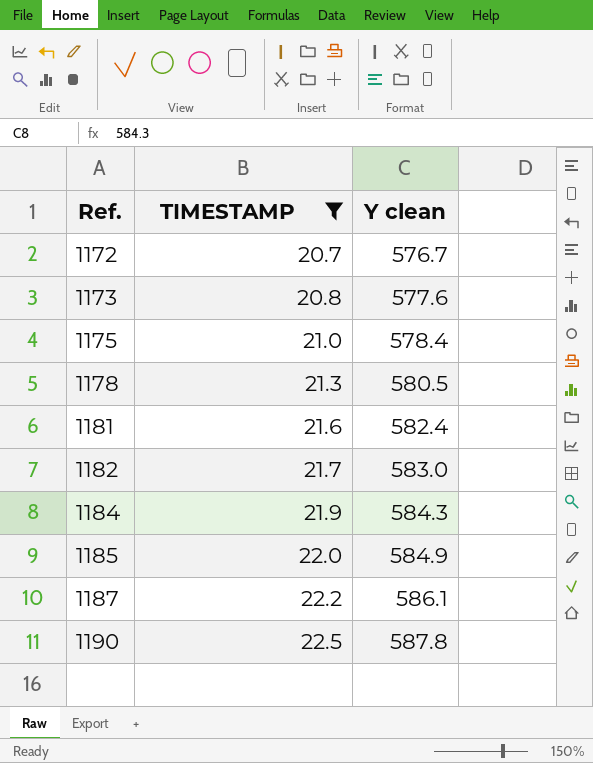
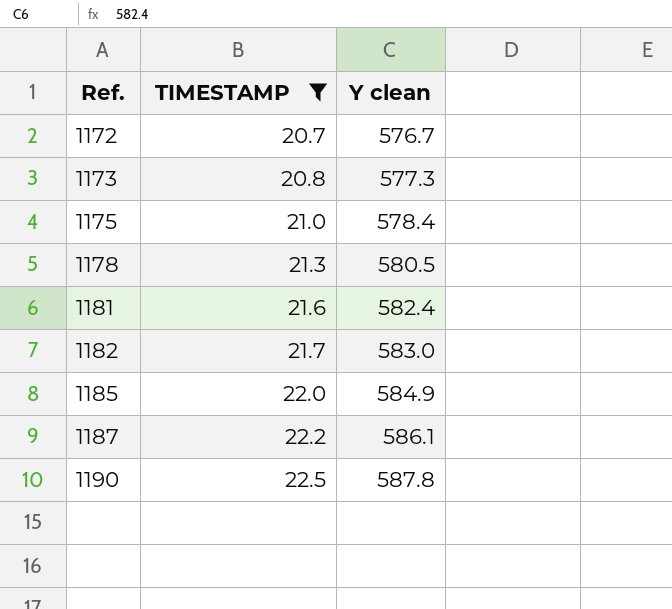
row 1184: 21.9 | 584.3 -> none
1173 | Y clean: 577.6 -> 577.3

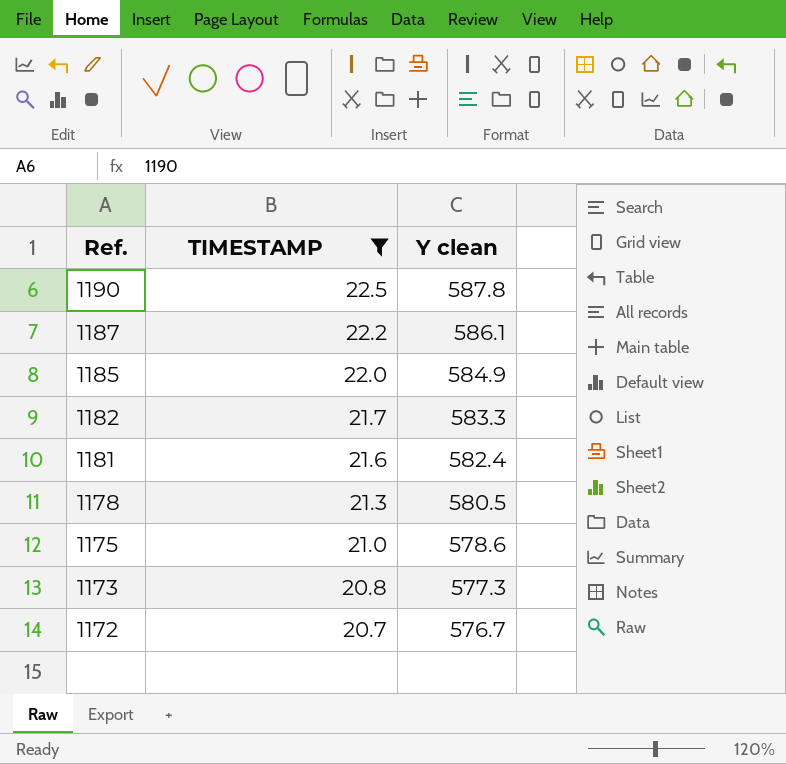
row order: Ref. ascending -> Ref. descending
1182 | Y clean: 583.0 -> 583.3
1175 | Y clean: 578.4 -> 578.6

